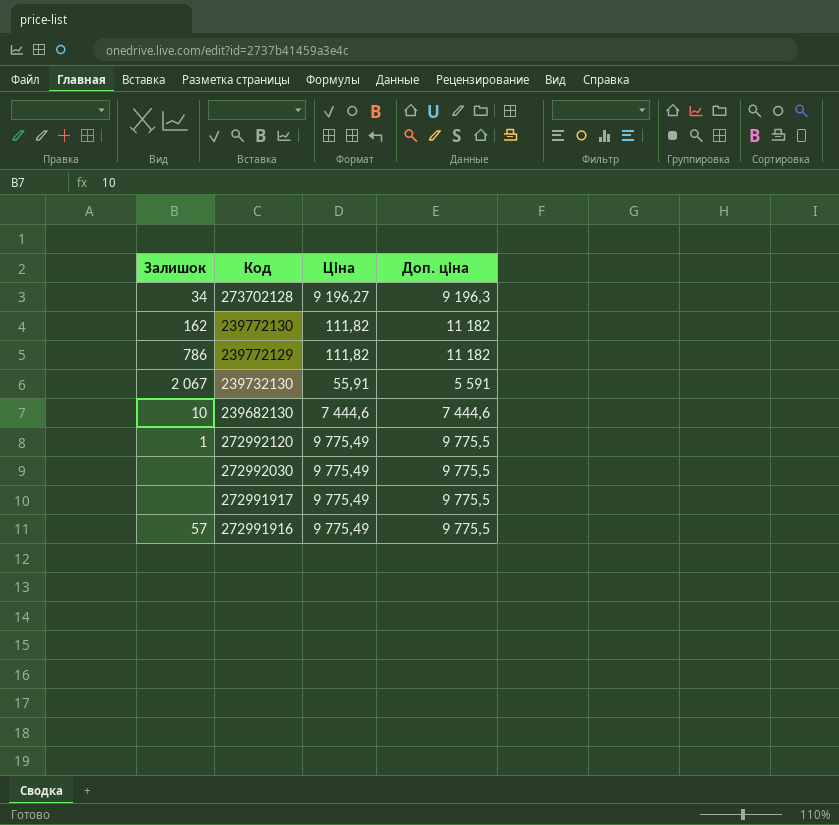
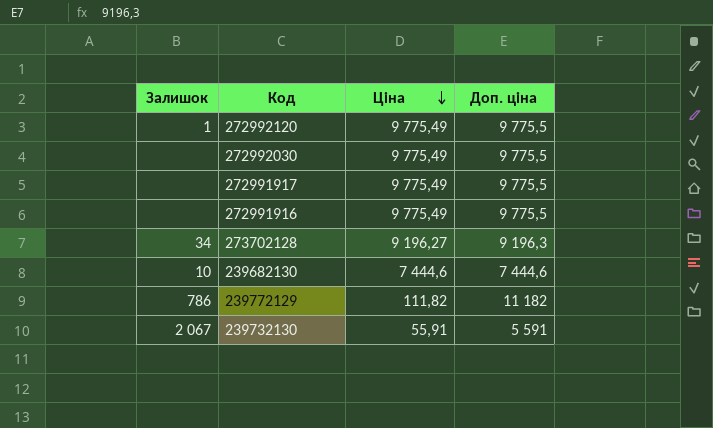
row order: none -> Ціна descending
row 239772130: 162 | 111,82 | 11 182 -> none
272991916 | Залишок: 57 -> none

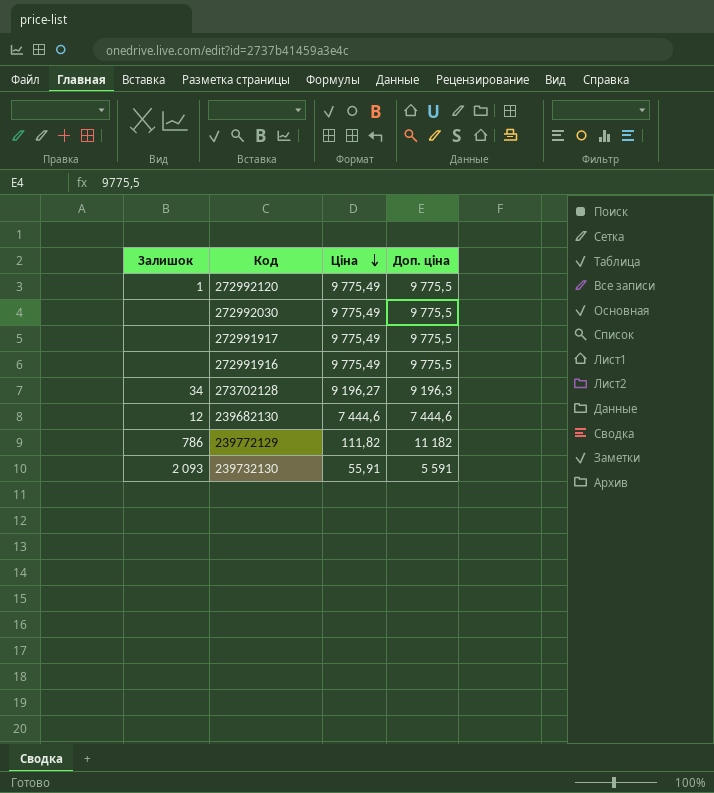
239682130 | Залишок: 10 -> 12
239732130 | Залишок: 2 067 -> 2 093

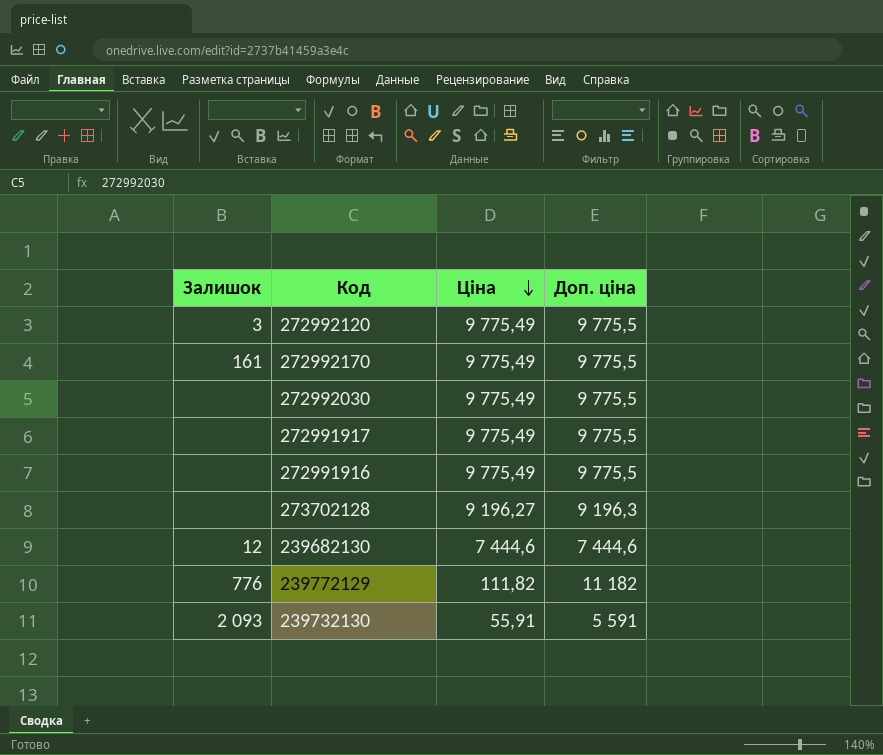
272992120 | Залишок: 1 -> 3
row 272992170: none -> 161 | 9 775,49 | 9 775,5
273702128 | Залишок: 34 -> none
239772129 | Залишок: 786 -> 776

